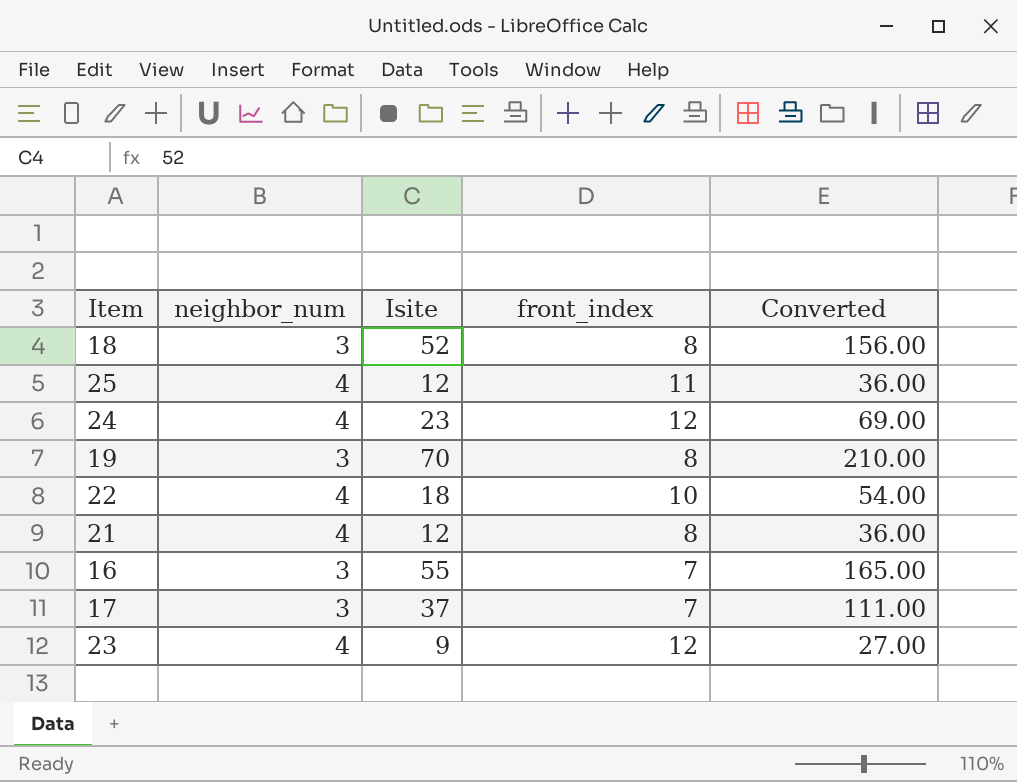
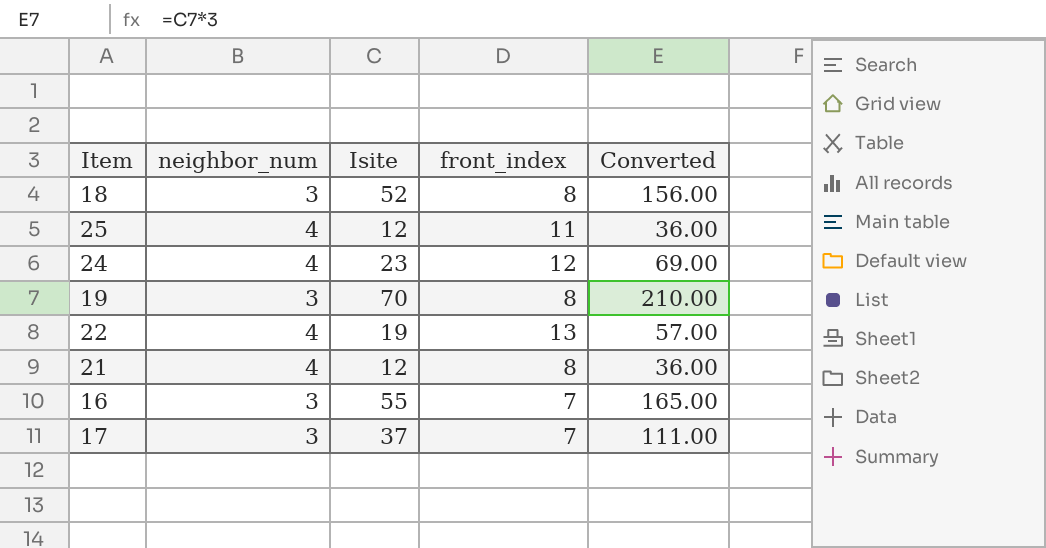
row 23: 4 | 9 | 12 | 27.00 -> none
22 | Isite: 18 -> 19
22 | front_index: 10 -> 13
22 | Converted: 54.00 -> 57.00

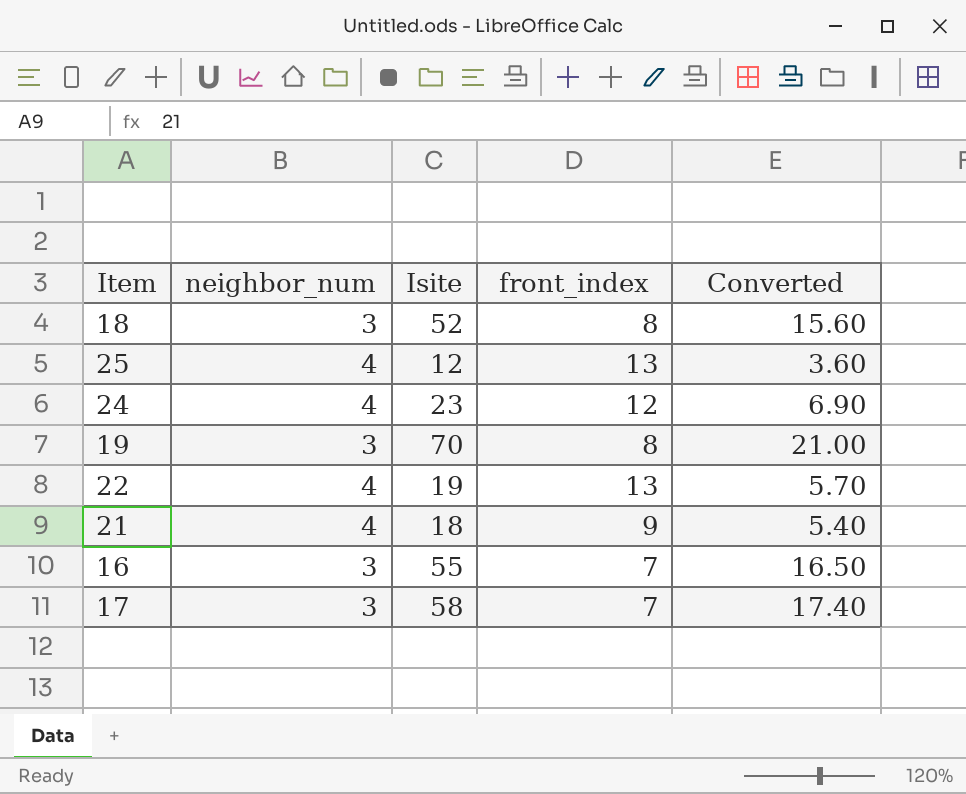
column Converted | formula: [Isite] * 3 -> [Isite] * 0.3
25 | front_index: 11 -> 13
21 | Isite: 12 -> 18
21 | front_index: 8 -> 9
17 | Isite: 37 -> 58

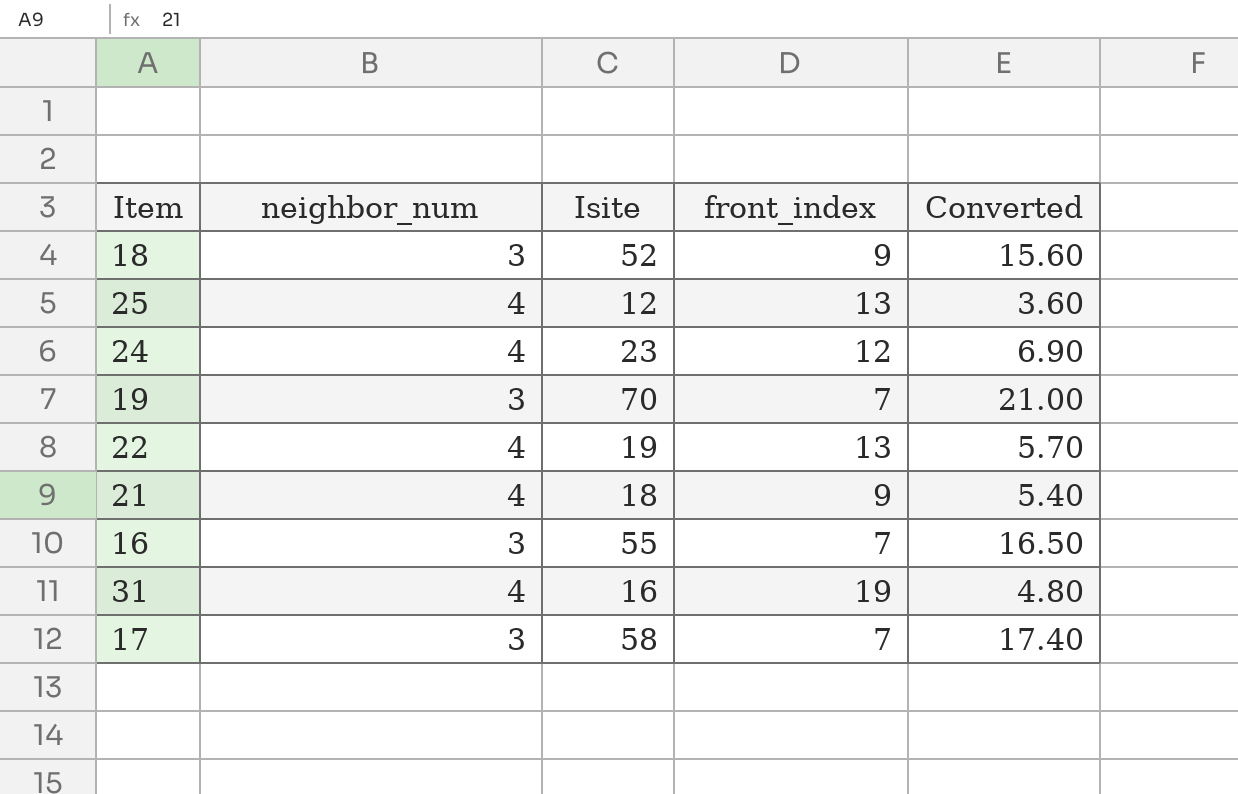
18 | front_index: 8 -> 9
19 | front_index: 8 -> 7
row 31: none -> 4 | 16 | 19 | 4.80

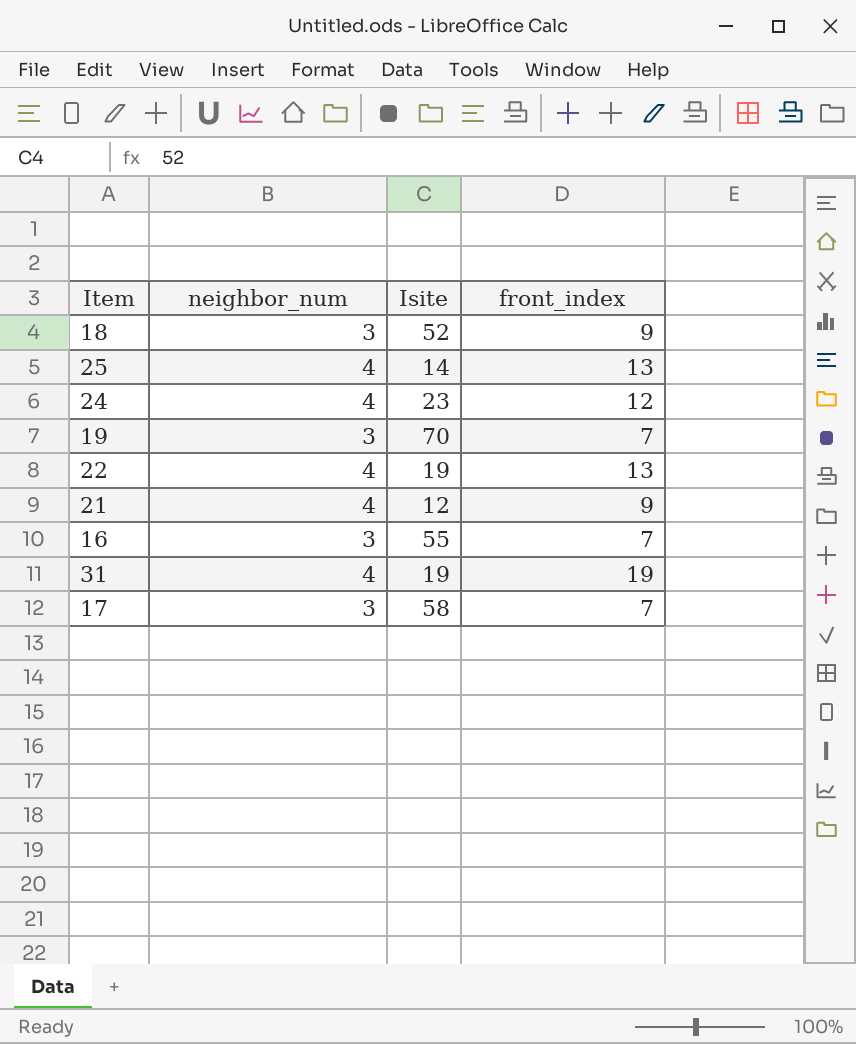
column Converted | formula: [Isite] * 0.3 -> none
25 | Isite: 12 -> 14
21 | Isite: 18 -> 12
31 | Isite: 16 -> 19

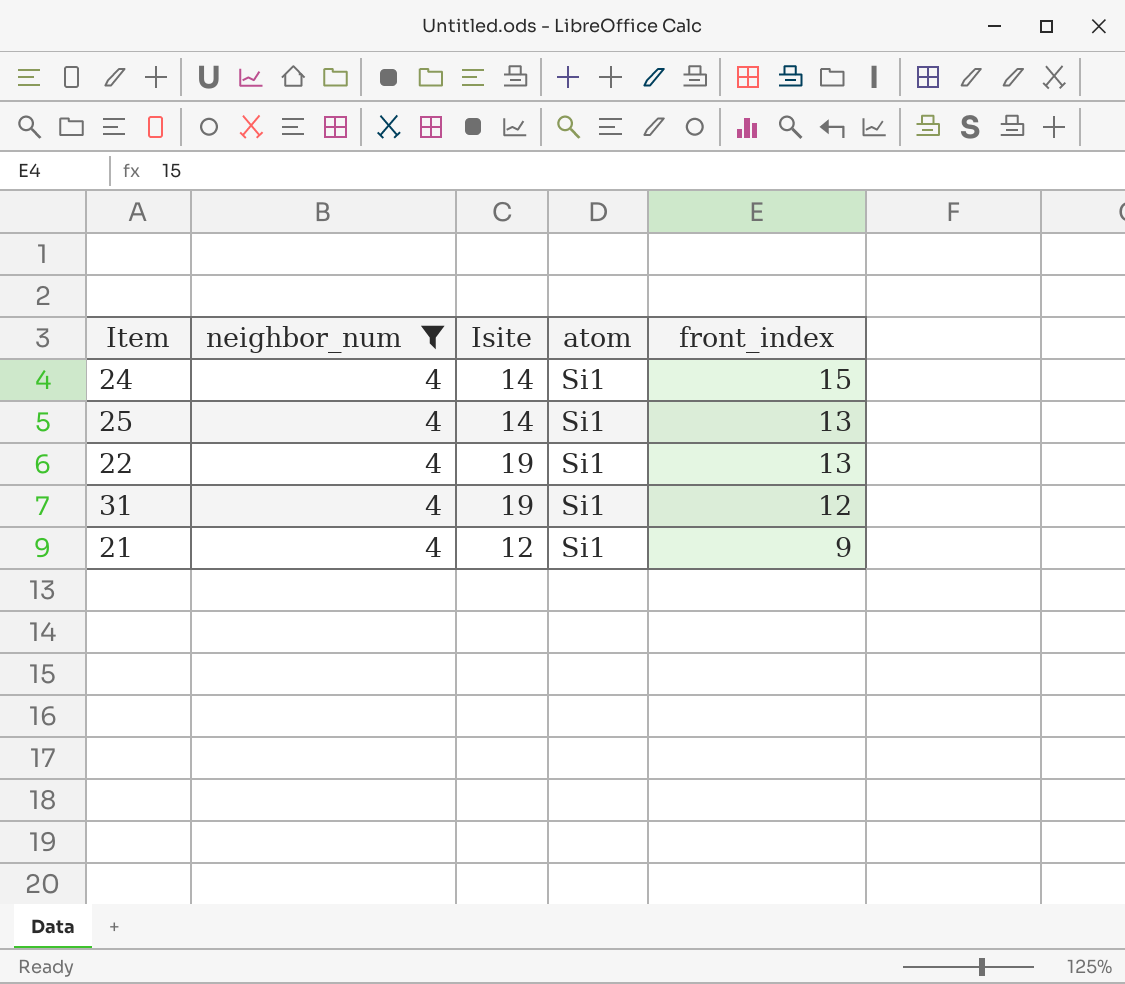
filter: none -> neighbor_num = 4
row order: none -> front_index descending
column atom | position: none -> 4
24 | Isite: 23 -> 14
24 | front_index: 12 -> 15
31 | front_index: 19 -> 12

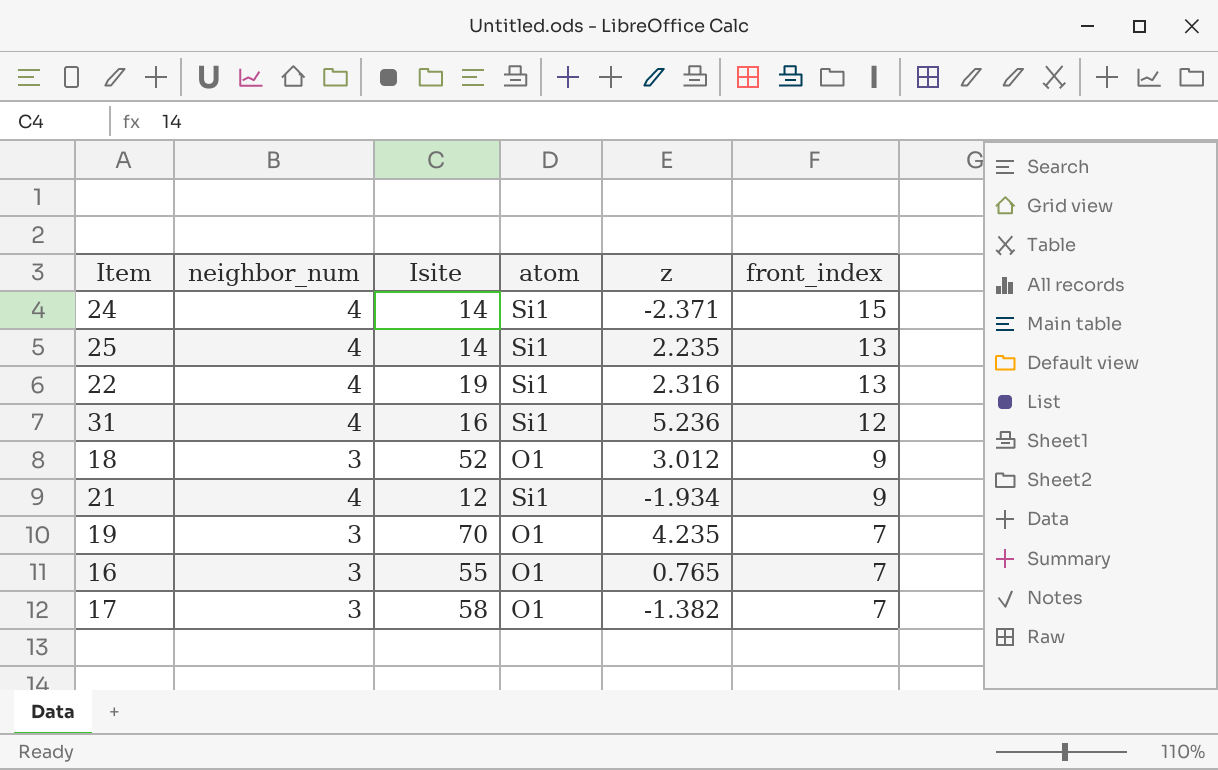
filter: neighbor_num = 4 -> none
column z | position: none -> 5
31 | Isite: 19 -> 16

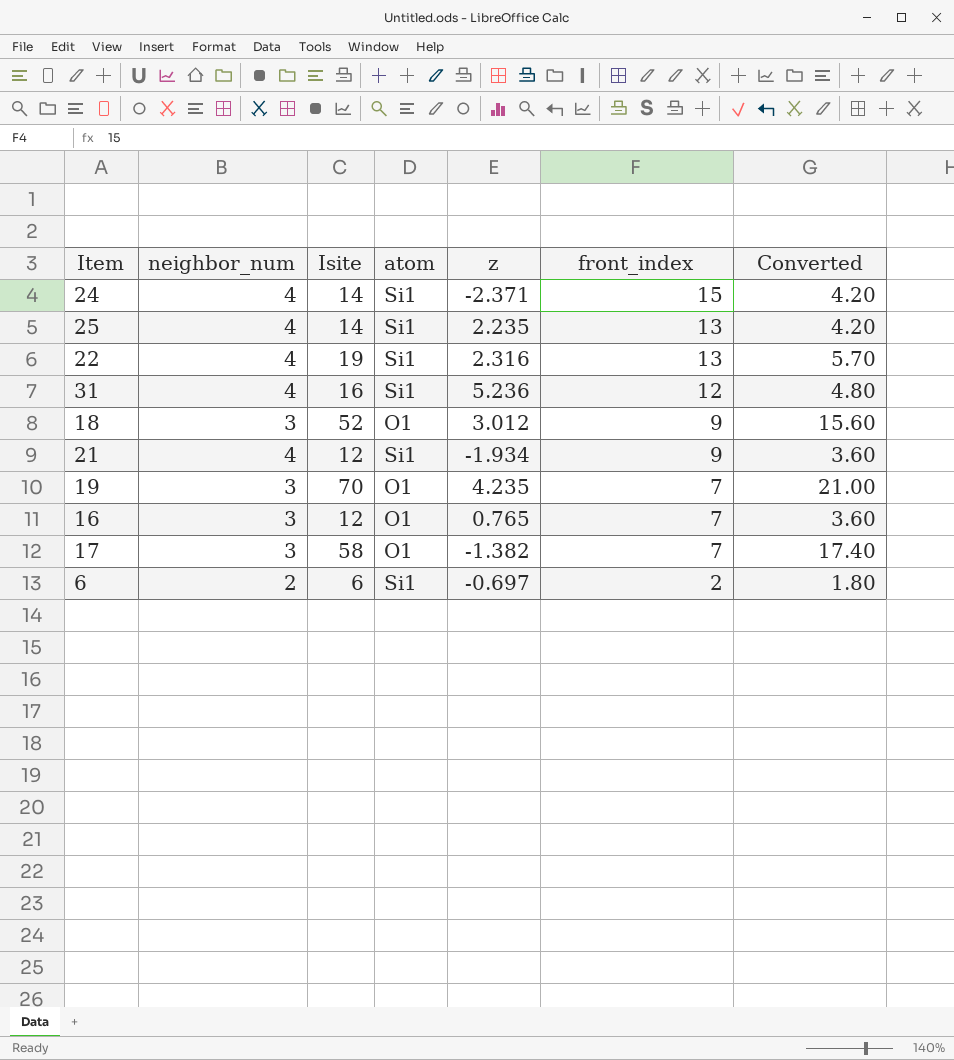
column Converted | formula: none -> [Isite] * 0.3
16 | Isite: 55 -> 12
row 6: none -> 2 | 6 | Si1 | -0.697 | 2 | 1.80

